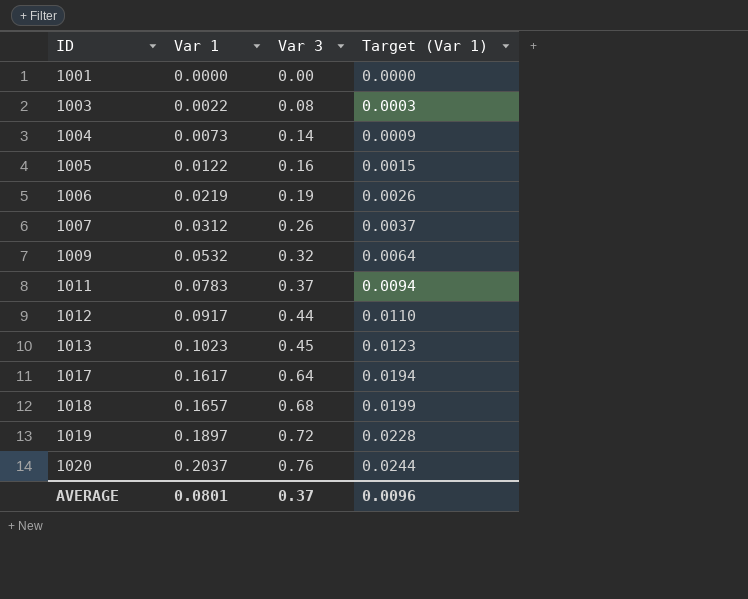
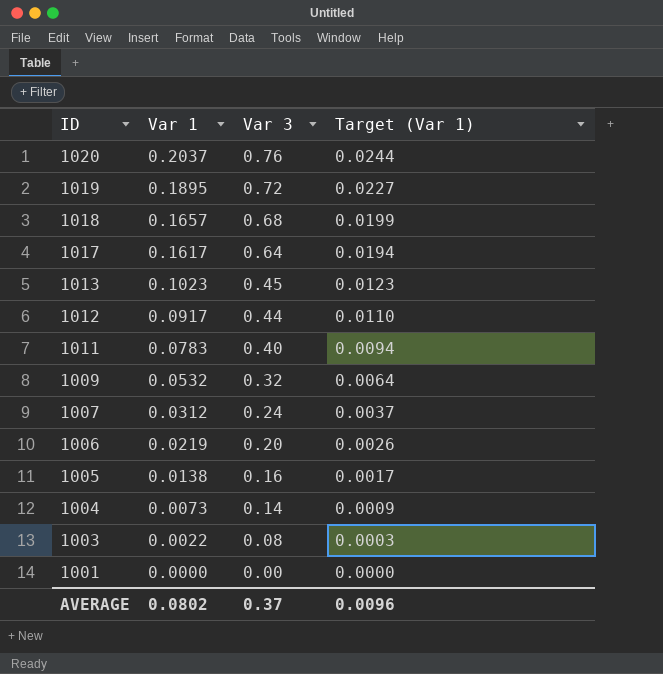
row order: ID ascending -> ID descending
1019 | Var 1: 0.1897 -> 0.1895
1019 | Target (Var 1): 0.0228 -> 0.0227
1011 | Var 3: 0.37 -> 0.40
1007 | Var 3: 0.26 -> 0.24
1006 | Var 3: 0.19 -> 0.20
1005 | Var 1: 0.0122 -> 0.0138
1005 | Target (Var 1): 0.0015 -> 0.0017
AVERAGE | Var 1: 0.0801 -> 0.0802

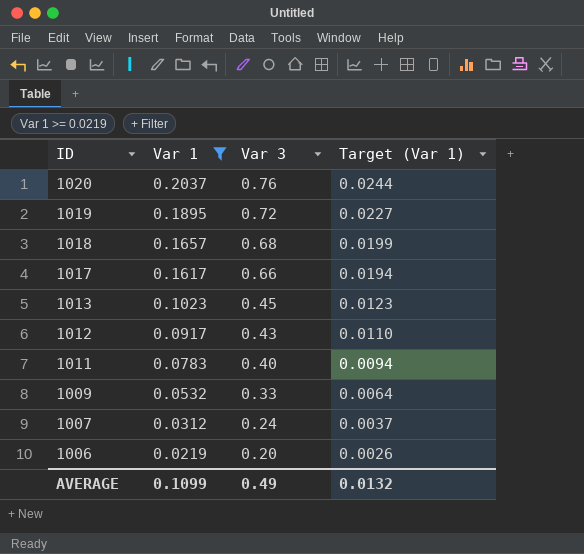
filter: none -> Var 1 >= 0.0219
1017 | Var 3: 0.64 -> 0.66
1012 | Var 3: 0.44 -> 0.43
1009 | Var 3: 0.32 -> 0.33
AVERAGE | Var 1: 0.0802 -> 0.1099
AVERAGE | Var 3: 0.37 -> 0.49
AVERAGE | Target (Var 1): 0.0096 -> 0.0132

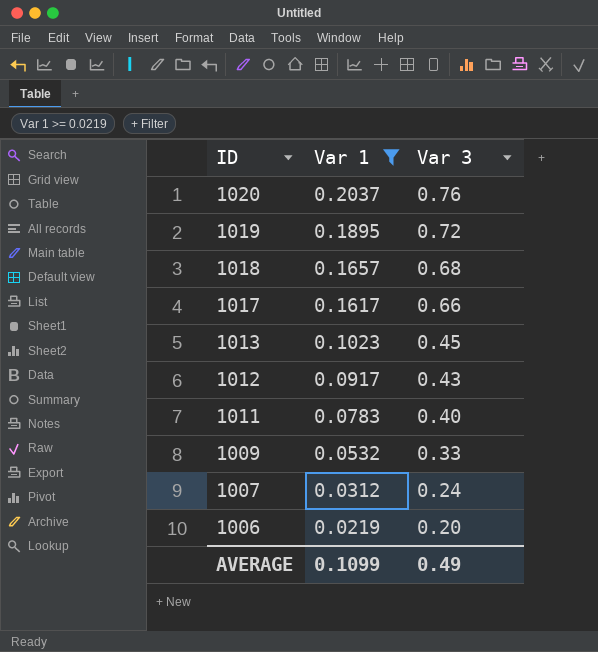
column Target (Var 1) | formula: [Var 1] * 0.12 -> none

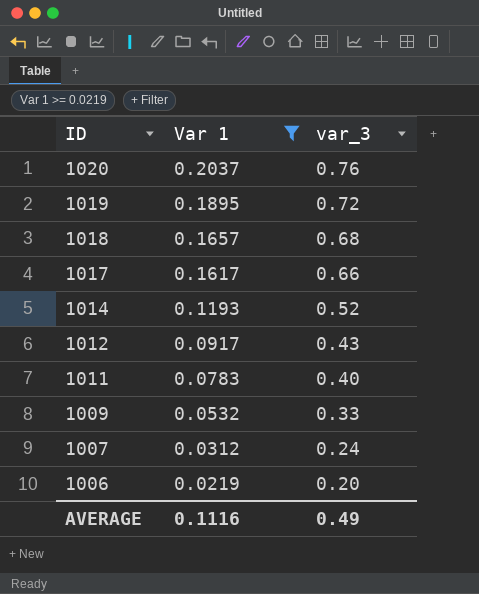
column name: Var 3 -> var_3
row 1013: 0.1023 | 0.45 -> none
row 1014: none -> 0.1193 | 0.52
AVERAGE | Var 1: 0.1099 -> 0.1116

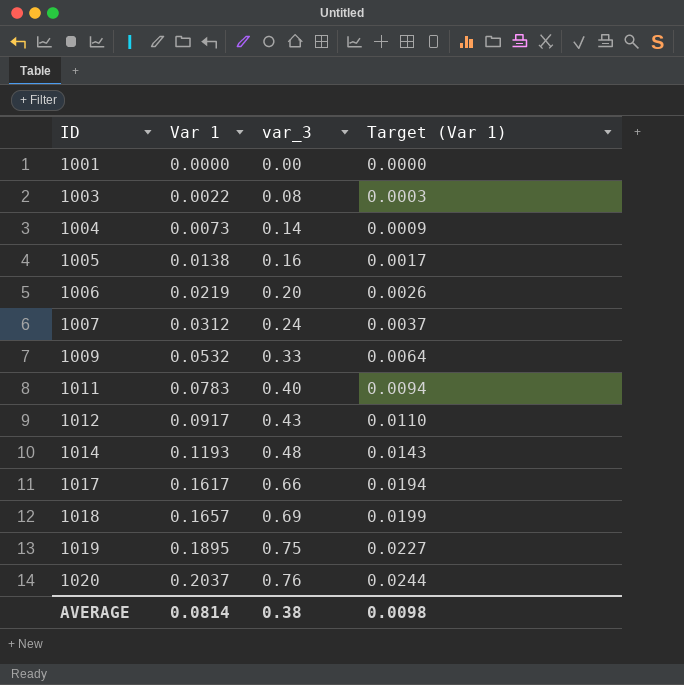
filter: Var 1 >= 0.0219 -> none
row order: ID descending -> ID ascending
column Target (Var 1) | formula: none -> [Var 1] * 0.12
1014 | var_3: 0.52 -> 0.48
1018 | var_3: 0.68 -> 0.69
1019 | var_3: 0.72 -> 0.75
AVERAGE | Var 1: 0.1116 -> 0.0814
AVERAGE | var_3: 0.49 -> 0.38

